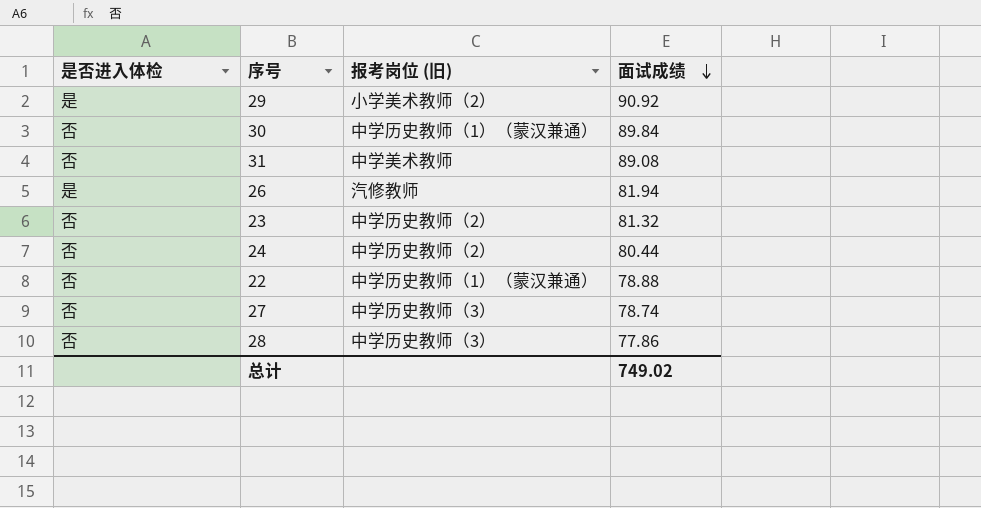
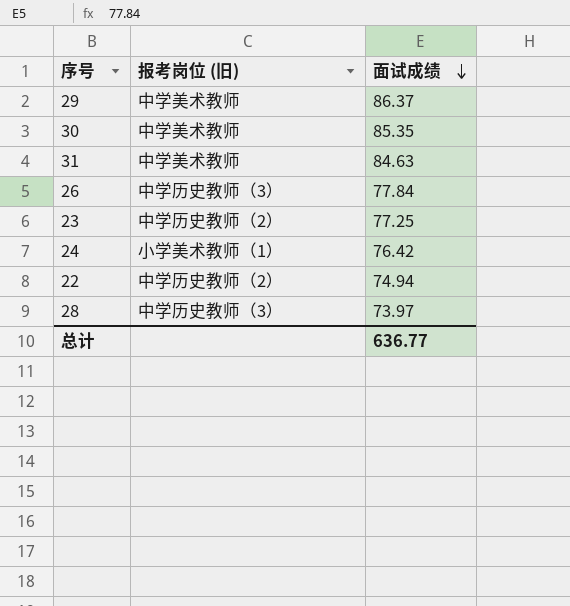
column 是否进入体检 | position: 1 -> none
row 27: 否 | 中学历史教师（3） | 78.74 -> none
29 | 报考岗位 (旧): 小学美术教师（2） -> 中学美术教师
29 | 面试成绩: 90.92 -> 86.37
30 | 报考岗位 (旧): 中学历史教师（1）（蒙汉兼通） -> 中学美术教师
30 | 面试成绩: 89.84 -> 85.35
31 | 面试成绩: 89.08 -> 84.63
26 | 报考岗位 (旧): 汽修教师 -> 中学历史教师（3）
26 | 面试成绩: 81.94 -> 77.84
23 | 面试成绩: 81.32 -> 77.25
24 | 报考岗位 (旧): 中学历史教师（2） -> 小学美术教师（1）
24 | 面试成绩: 80.44 -> 76.42
22 | 报考岗位 (旧): 中学历史教师（1）（蒙汉兼通） -> 中学历史教师（2）
22 | 面试成绩: 78.88 -> 74.94
28 | 面试成绩: 77.86 -> 73.97
总计 | 面试成绩: 749.02 -> 636.77

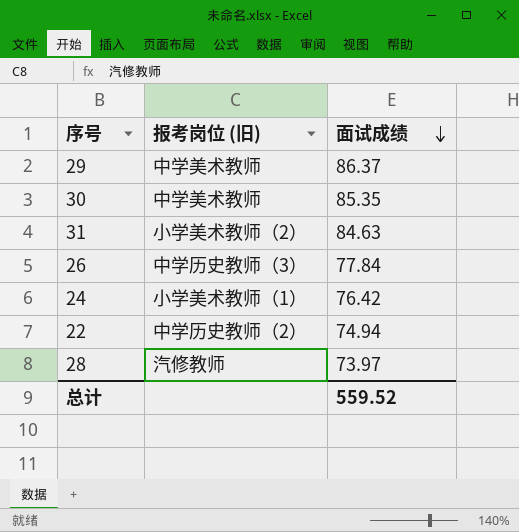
row 23: 中学历史教师（2） | 77.25 -> none
31 | 报考岗位 (旧): 中学美术教师 -> 小学美术教师（2）
28 | 报考岗位 (旧): 中学历史教师（3） -> 汽修教师
总计 | 面试成绩: 636.77 -> 559.52

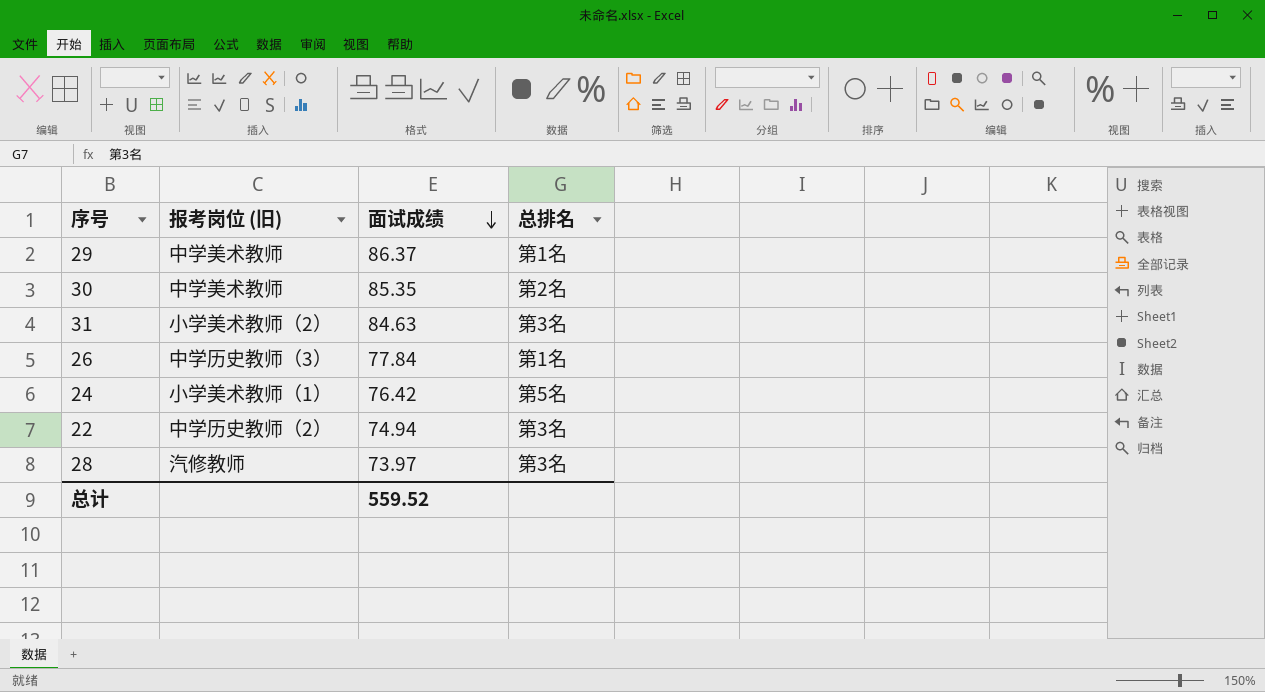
column 总排名 | position: none -> 4

